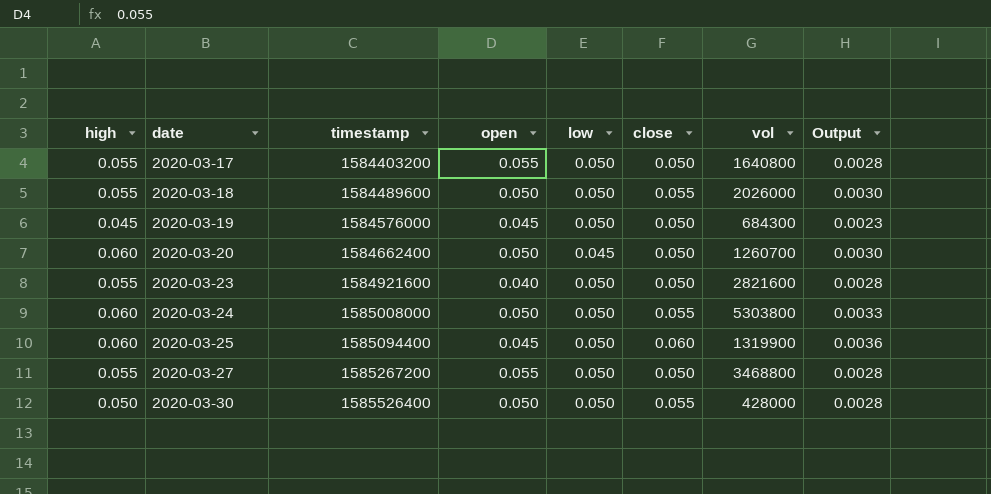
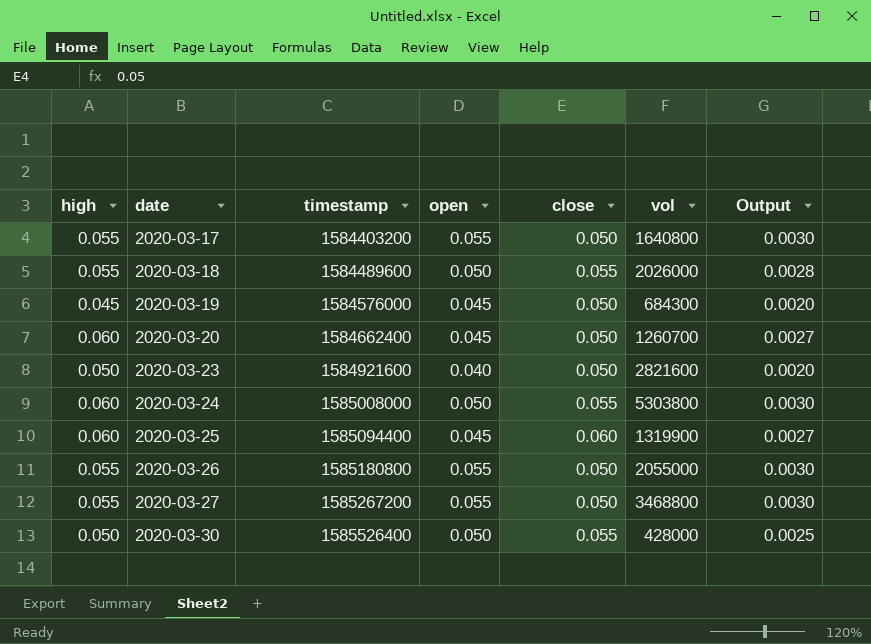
column low | position: 5 -> none
column Output | formula: [high] * [close] -> [high] * [open]
2020-03-20 | open: 0.050 -> 0.045
2020-03-23 | high: 0.055 -> 0.050
row 2020-03-26: none -> 0.055 | 1585180800 | 0.055 | 0.050 | 2055000 | 0.0030

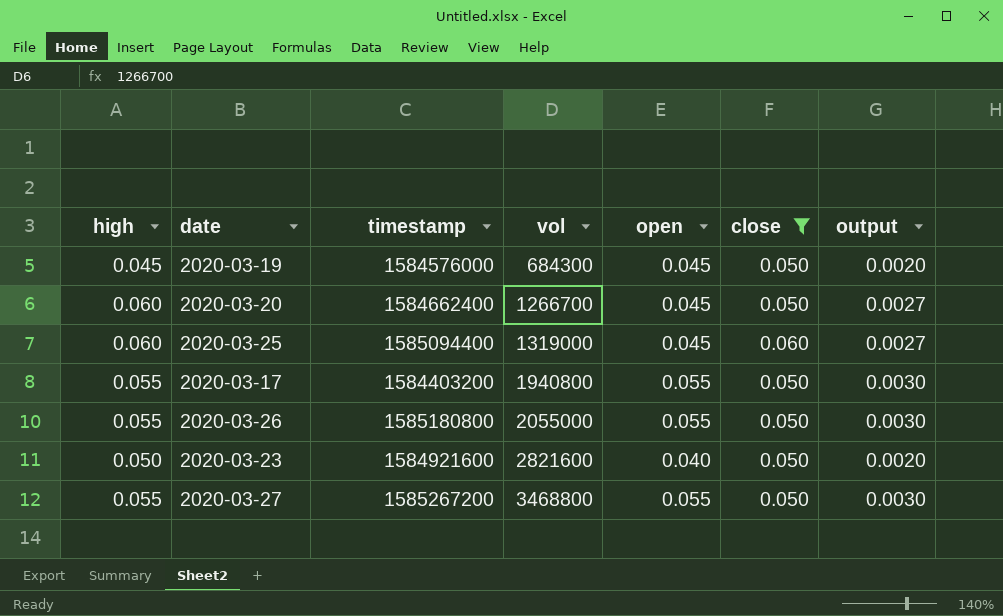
filter: none -> close != 0.055
row order: date ascending -> vol ascending
column vol | position: 6 -> 4
column name: Output -> output
2020-03-20 | vol: 1260700 -> 1266700
2020-03-25 | vol: 1319900 -> 1319000
2020-03-17 | vol: 1640800 -> 1940800

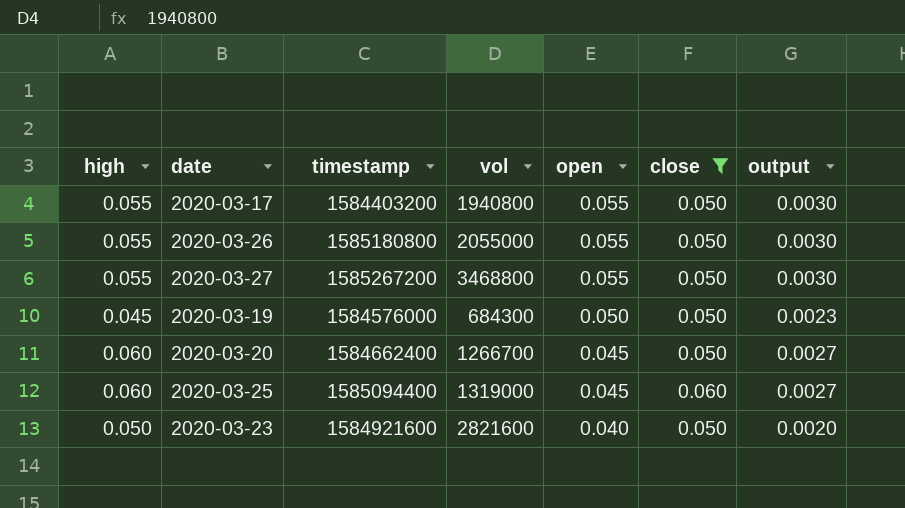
row order: vol ascending -> open descending
2020-03-19 | open: 0.045 -> 0.050
2020-03-19 | output: 0.0020 -> 0.0023

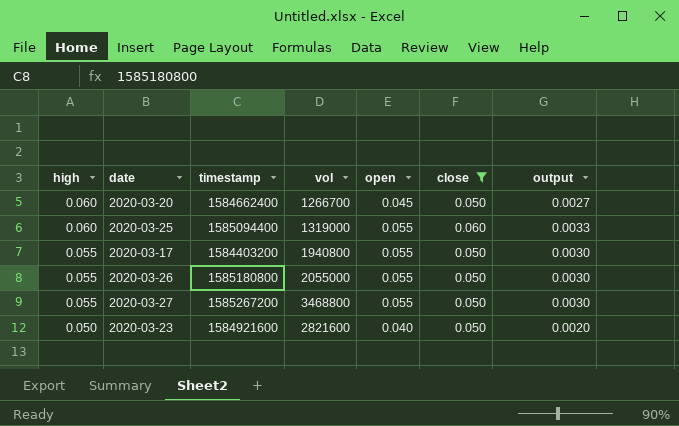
row order: open descending -> high descending
row 2020-03-19: 0.045 | 1584576000 | 684300 | 0.050 | 0.050 | 0.0023 -> none
2020-03-25 | open: 0.045 -> 0.055
2020-03-25 | output: 0.0027 -> 0.0033

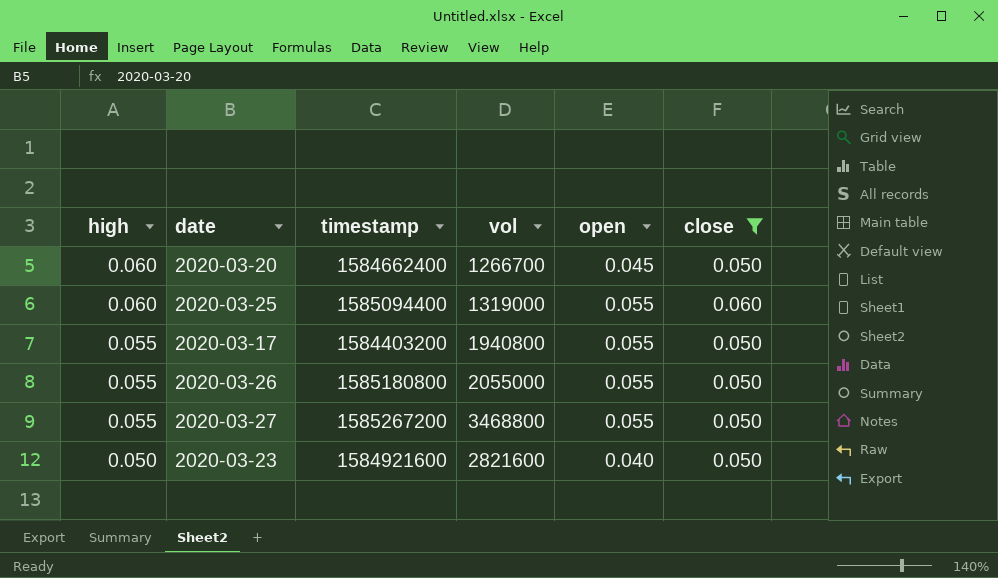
column output | formula: [high] * [open] -> none

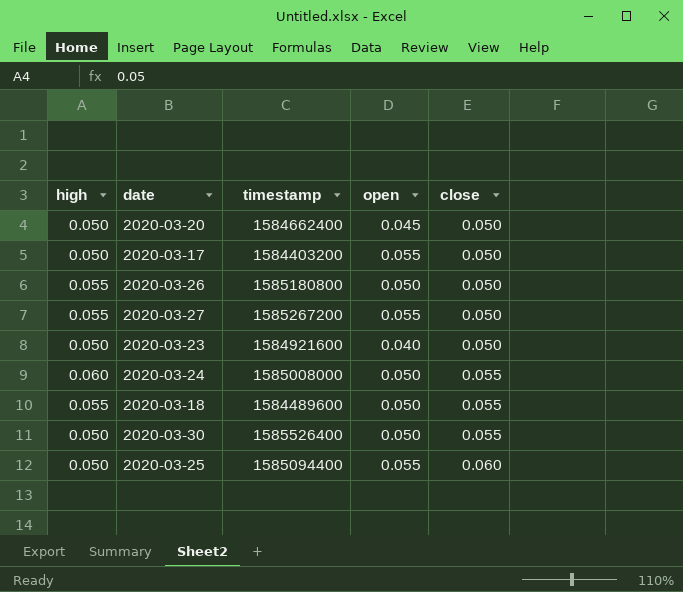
filter: close != 0.055 -> none
row order: high descending -> close ascending
column vol | position: 4 -> none
2020-03-20 | high: 0.060 -> 0.050
2020-03-17 | high: 0.055 -> 0.050
2020-03-26 | open: 0.055 -> 0.050
2020-03-25 | high: 0.060 -> 0.050

